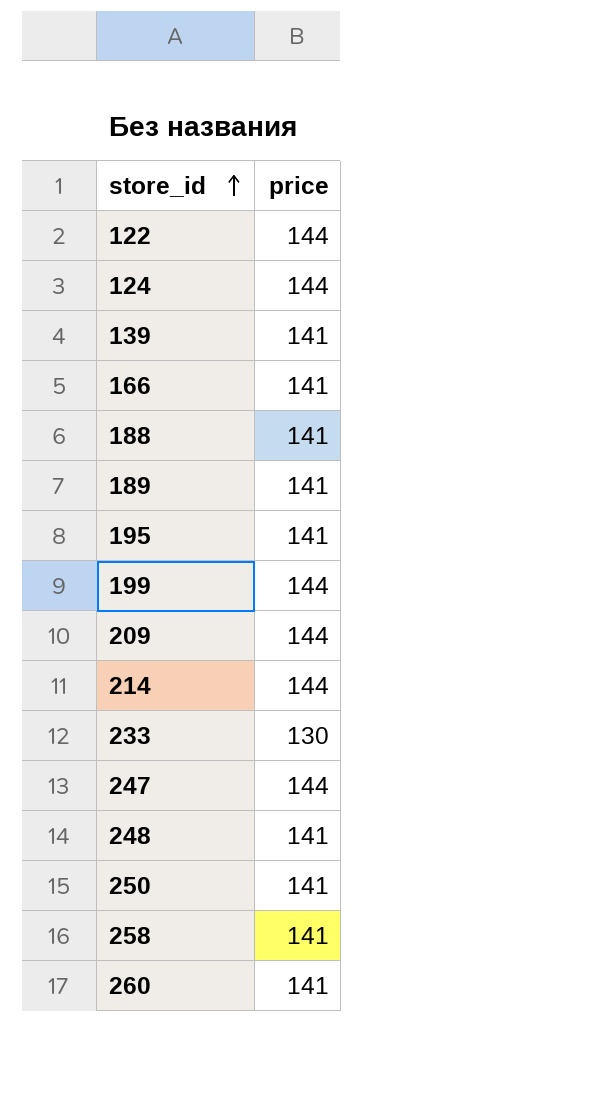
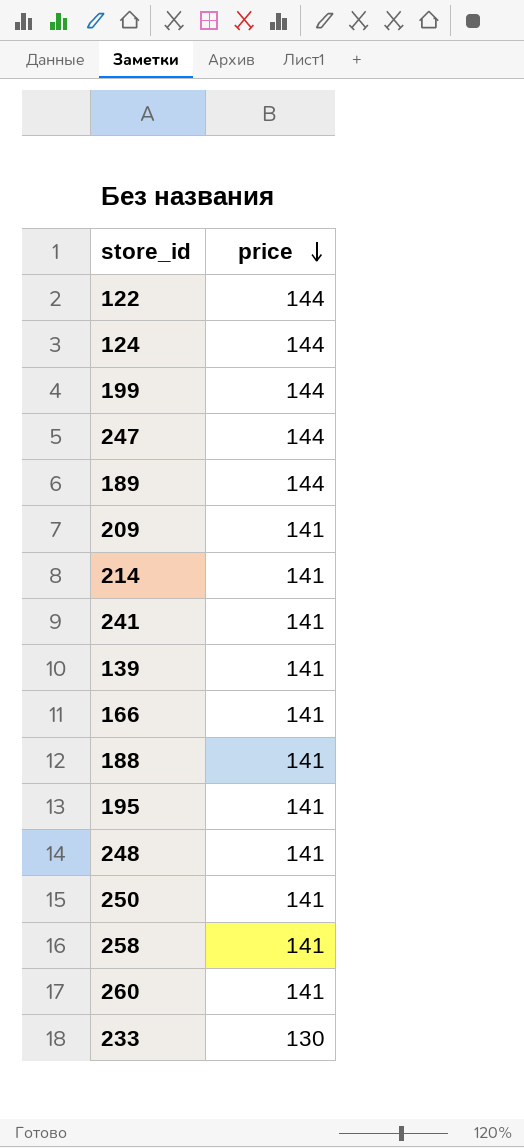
row order: store_id ascending -> price descending
189 | price: 141 -> 144
209 | price: 144 -> 141
214 | price: 144 -> 141
row 241: none -> 141

